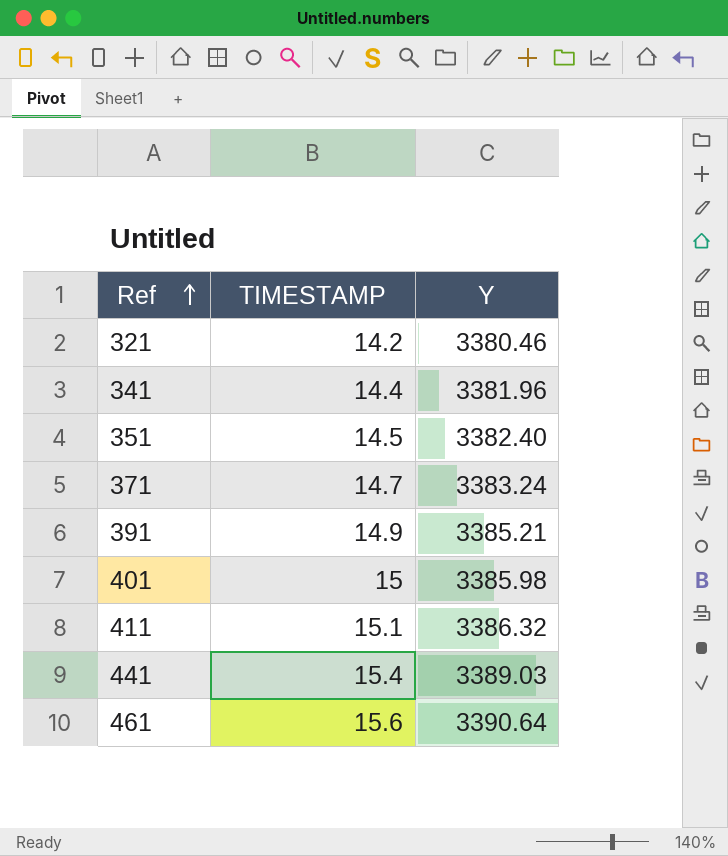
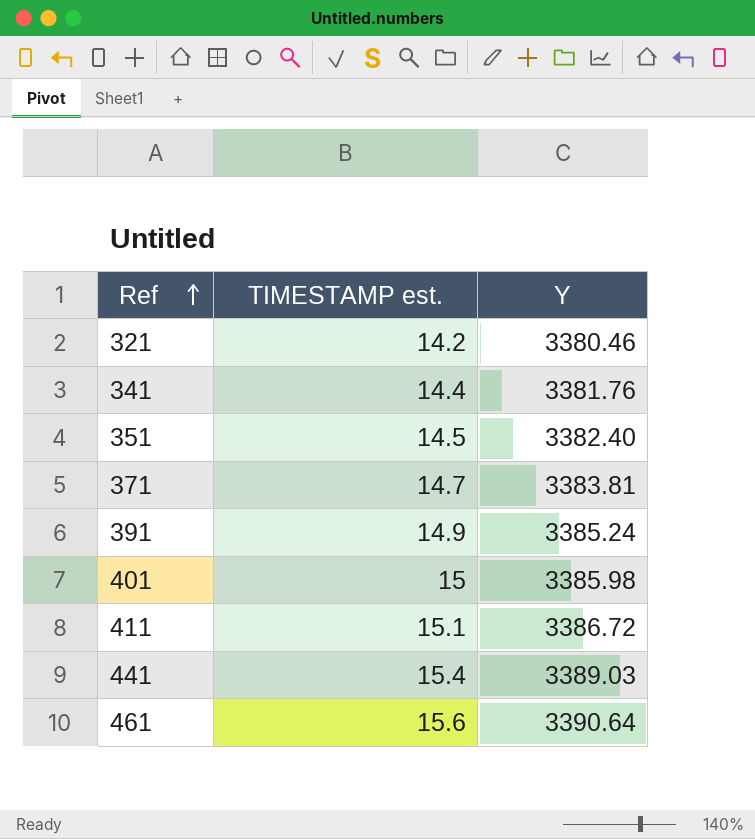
column name: TIMESTAMP -> TIMESTAMP est.
341 | Y: 3381.96 -> 3381.76
371 | Y: 3383.24 -> 3383.81
391 | Y: 3385.21 -> 3385.24
411 | Y: 3386.32 -> 3386.72

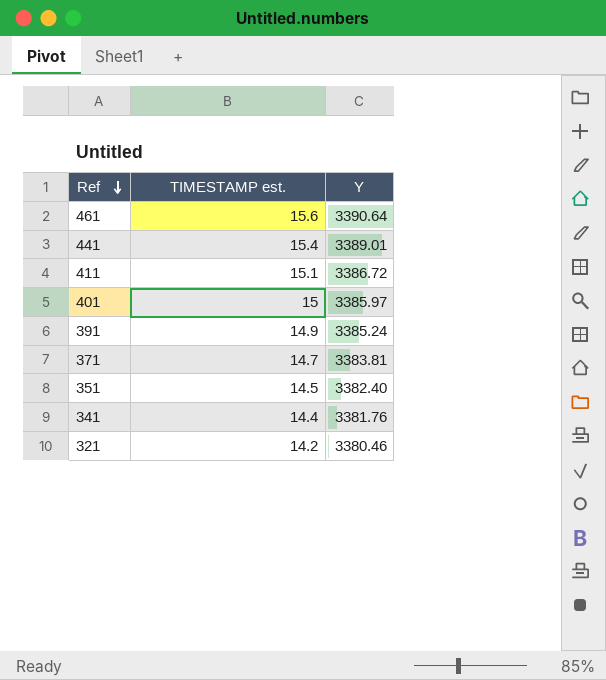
row order: Ref ascending -> Ref descending
441 | Y: 3389.03 -> 3389.01
401 | Y: 3385.98 -> 3385.97

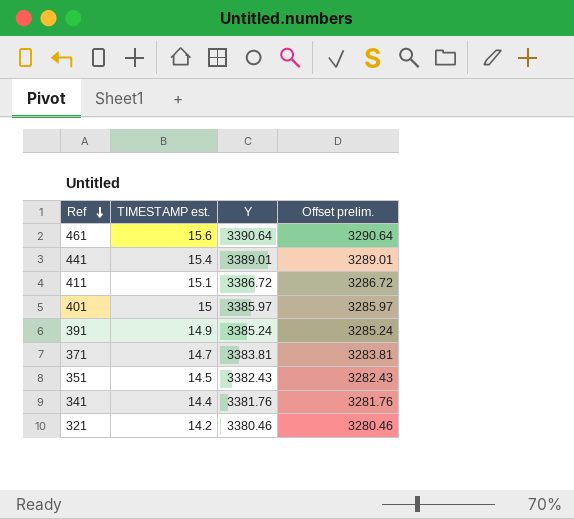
column Offset prelim. | formula: none -> [Y] - 100
351 | Y: 3382.40 -> 3382.43

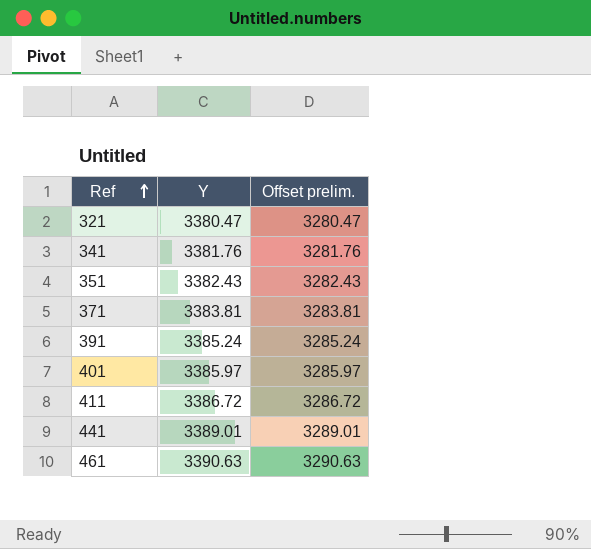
row order: Ref descending -> Ref ascending
column TIMESTAMP est. | position: 2 -> none
321 | Y: 3380.46 -> 3380.47
321 | Offset prelim.: 3280.46 -> 3280.47
461 | Y: 3390.64 -> 3390.63
461 | Offset prelim.: 3290.64 -> 3290.63

